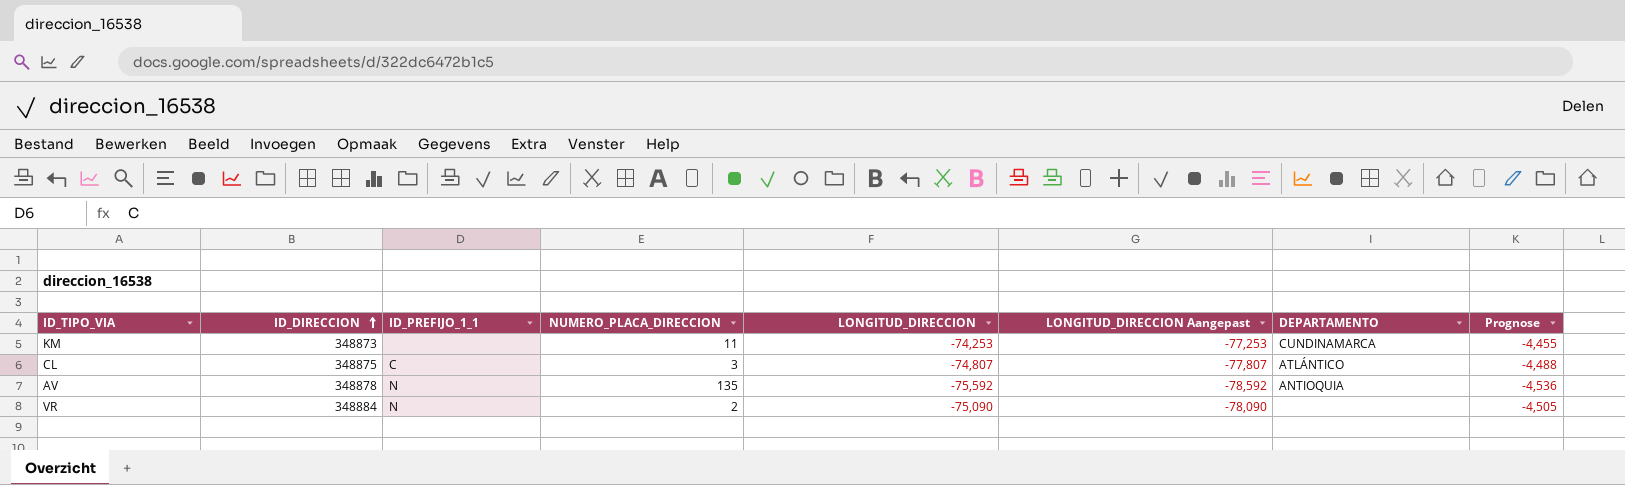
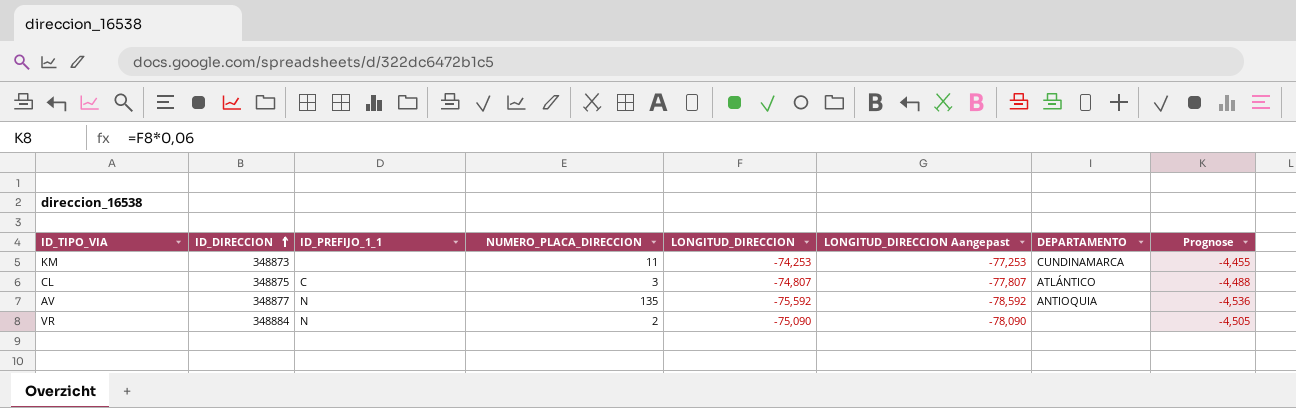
AV | ID_DIRECCION: 348878 -> 348877

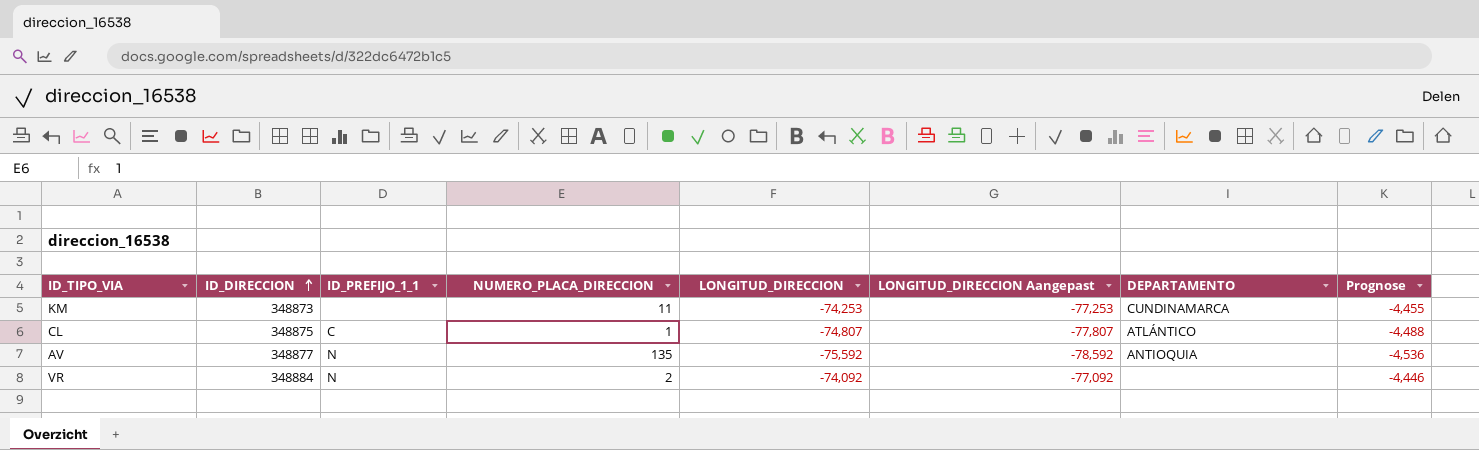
CL | NUMERO_PLACA_DIRECCION: 3 -> 1
VR | LONGITUD_DIRECCION: -75,090 -> -74,092
VR | LONGITUD_DIRECCION Aangepast: -78,090 -> -77,092
VR | Prognose: -4,505 -> -4,446

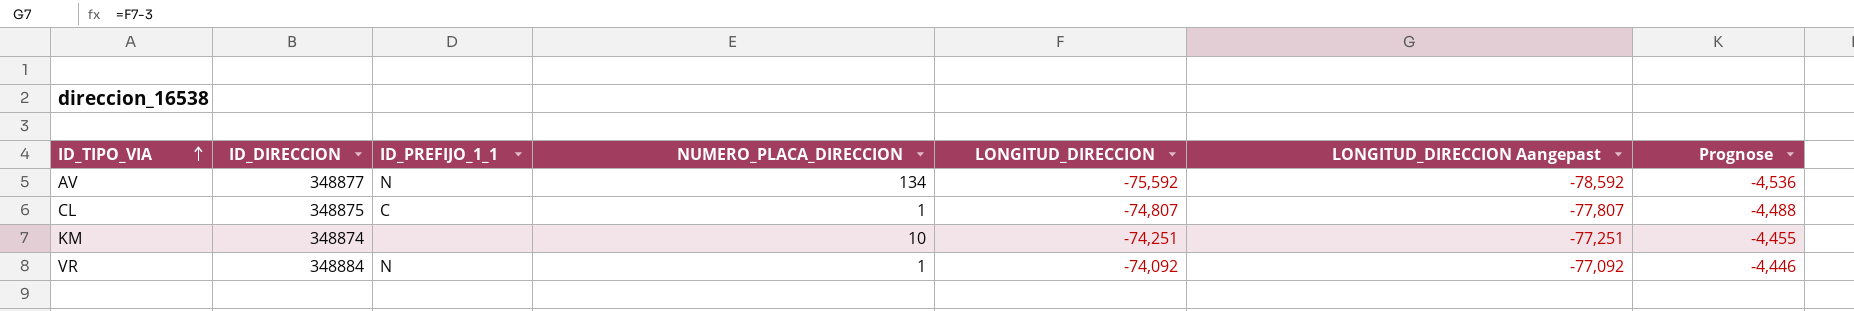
row order: ID_DIRECCION ascending -> ID_TIPO_VIA ascending
column DEPARTAMENTO | position: 7 -> none
AV | NUMERO_PLACA_DIRECCION: 135 -> 134
KM | ID_DIRECCION: 348873 -> 348874
KM | NUMERO_PLACA_DIRECCION: 11 -> 10
KM | LONGITUD_DIRECCION: -74,253 -> -74,251
KM | LONGITUD_DIRECCION Aangepast: -77,253 -> -77,251
VR | NUMERO_PLACA_DIRECCION: 2 -> 1

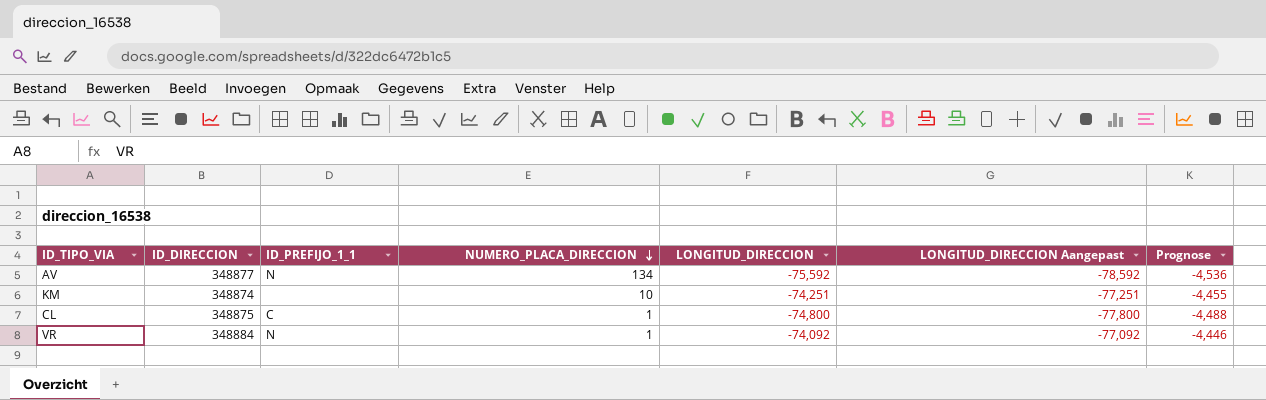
row order: ID_TIPO_VIA ascending -> NUMERO_PLACA_DIRECCION descending
CL | LONGITUD_DIRECCION: -74,807 -> -74,800
CL | LONGITUD_DIRECCION Aangepast: -77,807 -> -77,800

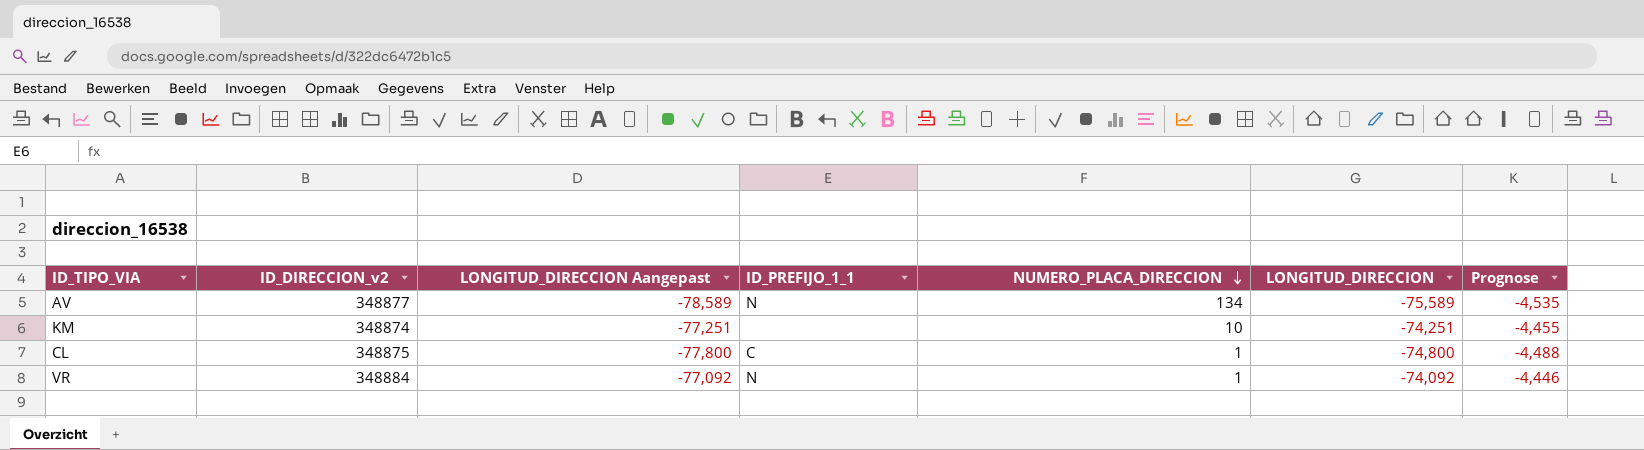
column name: ID_DIRECCION -> ID_DIRECCION_v2
column LONGITUD_DIRECCION Aangepast | position: 6 -> 3
AV | LONGITUD_DIRECCION Aangepast: -78,592 -> -78,589
AV | LONGITUD_DIRECCION: -75,592 -> -75,589
AV | Prognose: -4,536 -> -4,535

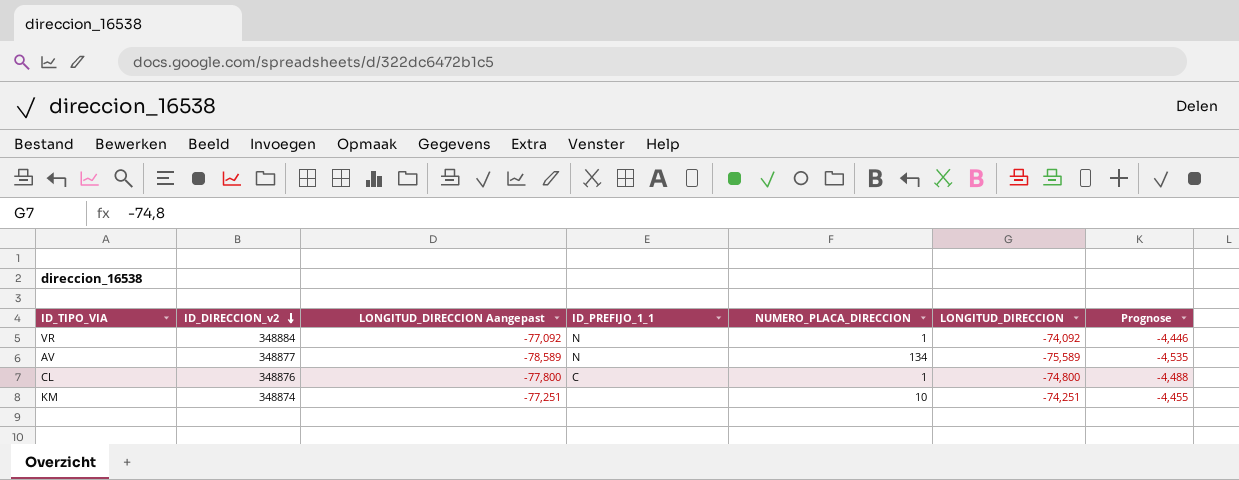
row order: NUMERO_PLACA_DIRECCION descending -> ID_DIRECCION_v2 descending
CL | ID_DIRECCION_v2: 348875 -> 348876

